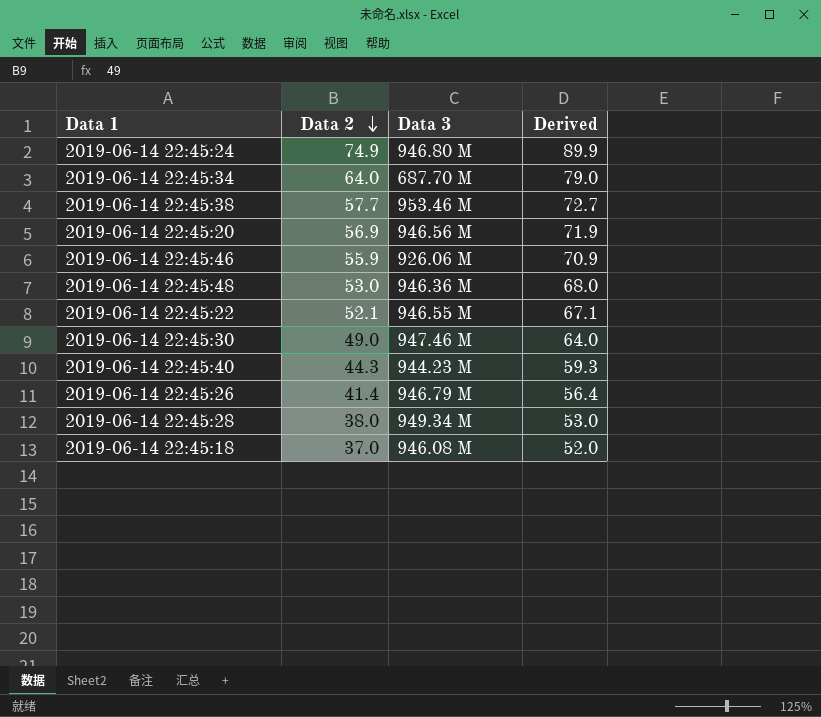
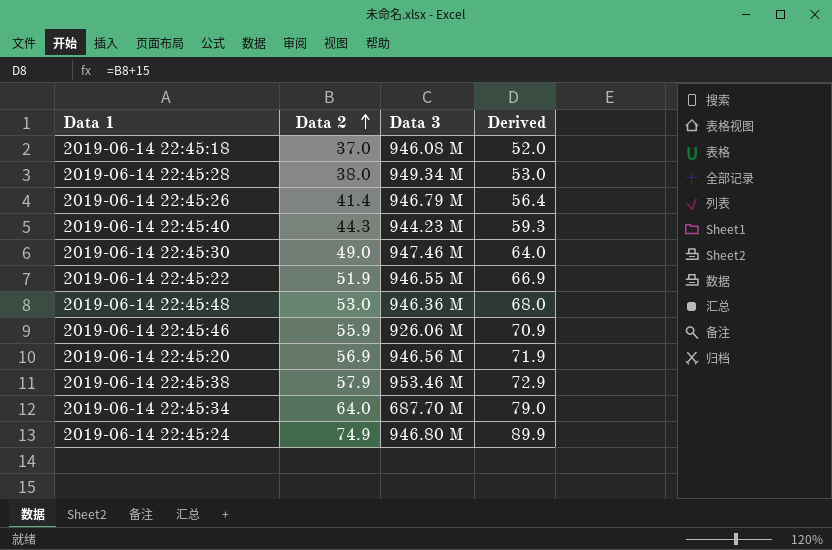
row order: Data 2 descending -> Data 2 ascending
2019-06-14 22:45:22 | Data 2: 52.1 -> 51.9
2019-06-14 22:45:22 | Derived: 67.1 -> 66.9
2019-06-14 22:45:38 | Data 2: 57.7 -> 57.9
2019-06-14 22:45:38 | Derived: 72.7 -> 72.9

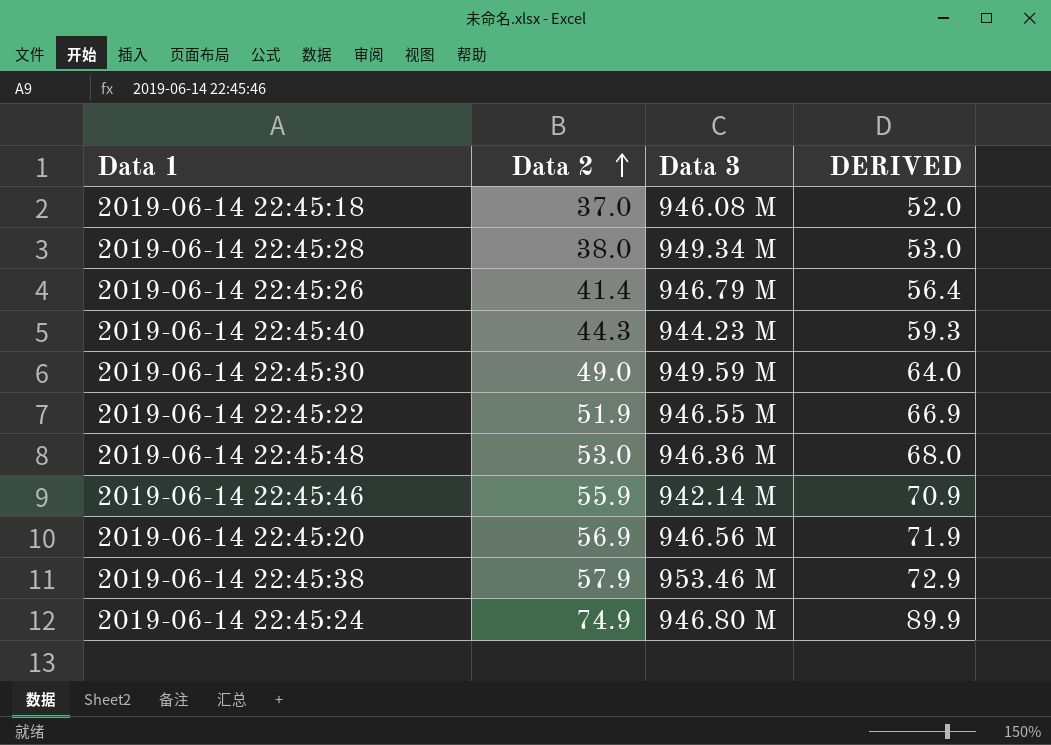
column name: Derived -> DERIVED
row 2019-06-14 22:45:34: 64.0 | 687.70 M | 79.0 -> none
2019-06-14 22:45:30 | Data 3: 947.46 M -> 949.59 M
2019-06-14 22:45:46 | Data 3: 926.06 M -> 942.14 M

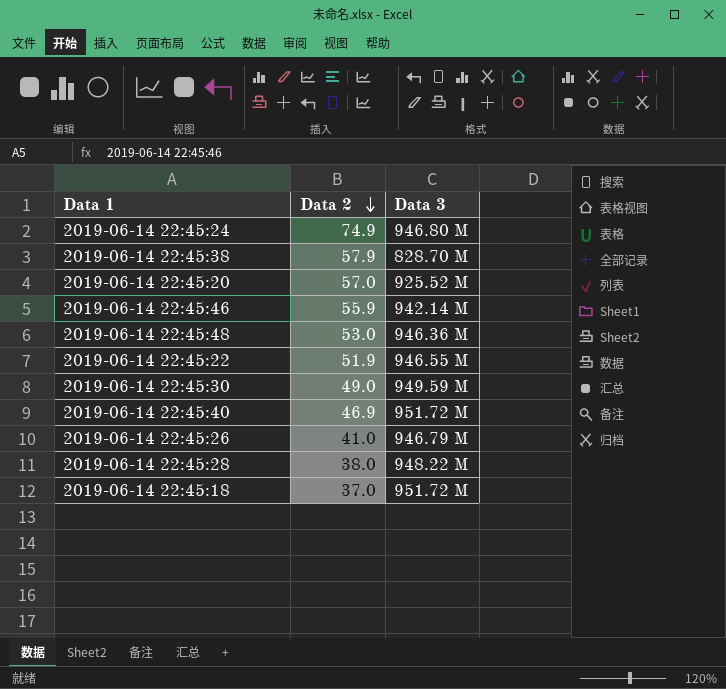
row order: Data 2 ascending -> Data 2 descending
column DERIVED | formula: [Data 2] + 15 -> none
2019-06-14 22:45:38 | Data 3: 953.46 M -> 828.70 M
2019-06-14 22:45:20 | Data 2: 56.9 -> 57.0
2019-06-14 22:45:20 | Data 3: 946.56 M -> 925.52 M
2019-06-14 22:45:40 | Data 2: 44.3 -> 46.9
2019-06-14 22:45:40 | Data 3: 944.23 M -> 951.72 M
2019-06-14 22:45:26 | Data 2: 41.4 -> 41.0
2019-06-14 22:45:28 | Data 3: 949.34 M -> 948.22 M
2019-06-14 22:45:18 | Data 3: 946.08 M -> 951.72 M

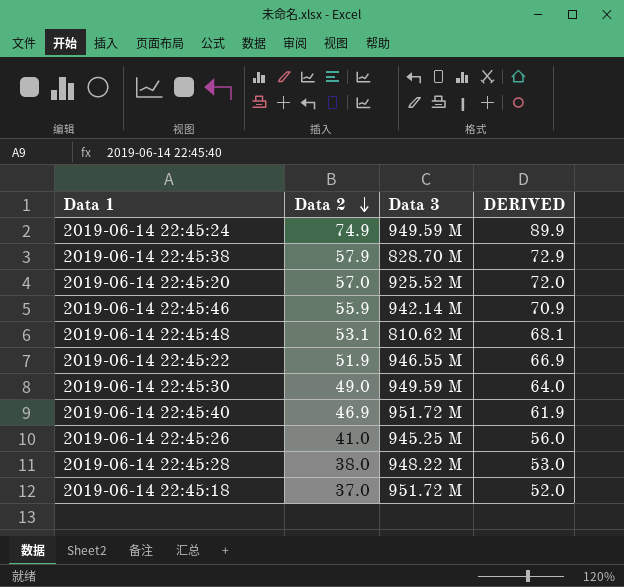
column DERIVED | formula: none -> [Data 2] + 15
2019-06-14 22:45:24 | Data 3: 946.80 M -> 949.59 M
2019-06-14 22:45:48 | Data 2: 53.0 -> 53.1
2019-06-14 22:45:48 | Data 3: 946.36 M -> 810.62 M
2019-06-14 22:45:26 | Data 3: 946.79 M -> 945.25 M

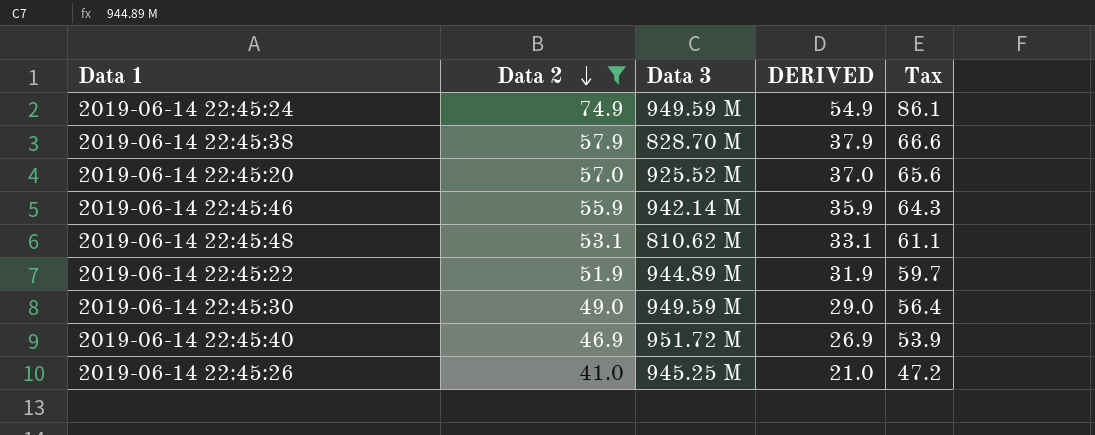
filter: none -> Data 2 >= 41.0
column DERIVED | formula: [Data 2] + 15 -> [Data 2] - 20
column Tax | formula: none -> [Data 2] * 1.15
2019-06-14 22:45:22 | Data 3: 946.55 M -> 944.89 M

